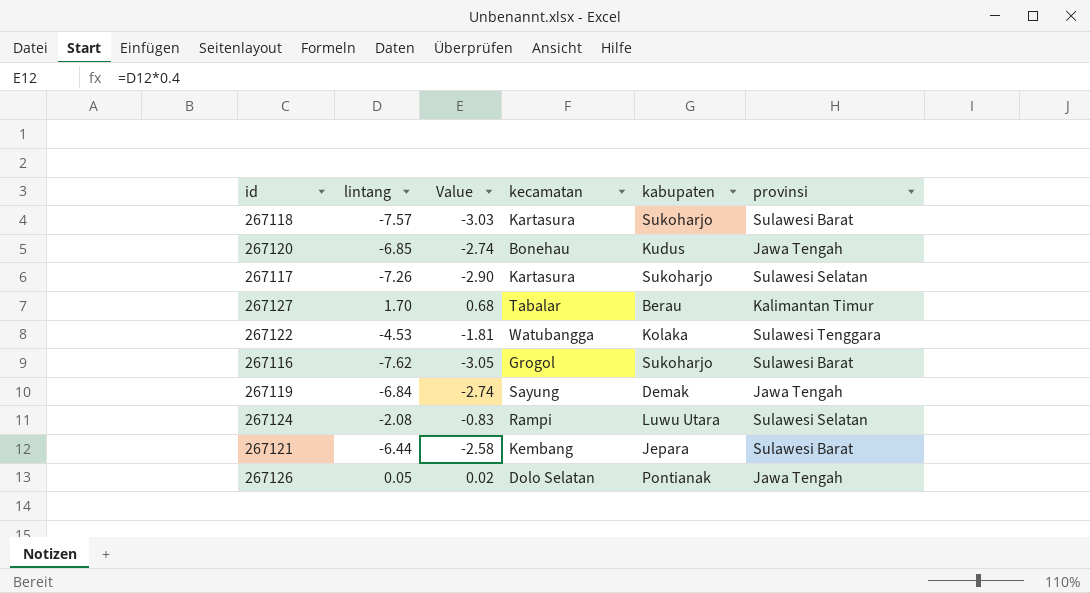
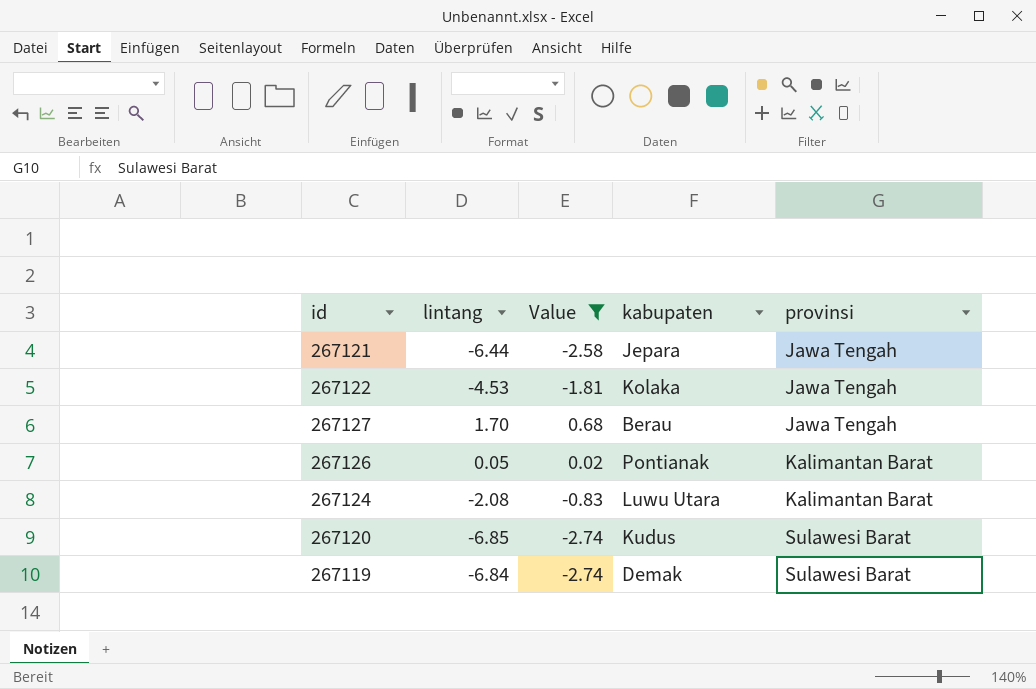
filter: none -> Value >= -2.74
row order: none -> provinsi ascending
column kecamatan | position: 4 -> none
267121 | provinsi: Sulawesi Barat -> Jawa Tengah
267122 | provinsi: Sulawesi Tenggara -> Jawa Tengah
267127 | provinsi: Kalimantan Timur -> Jawa Tengah
267126 | provinsi: Jawa Tengah -> Kalimantan Barat
267124 | provinsi: Sulawesi Selatan -> Kalimantan Barat
267120 | provinsi: Jawa Tengah -> Sulawesi Barat
267119 | provinsi: Jawa Tengah -> Sulawesi Barat

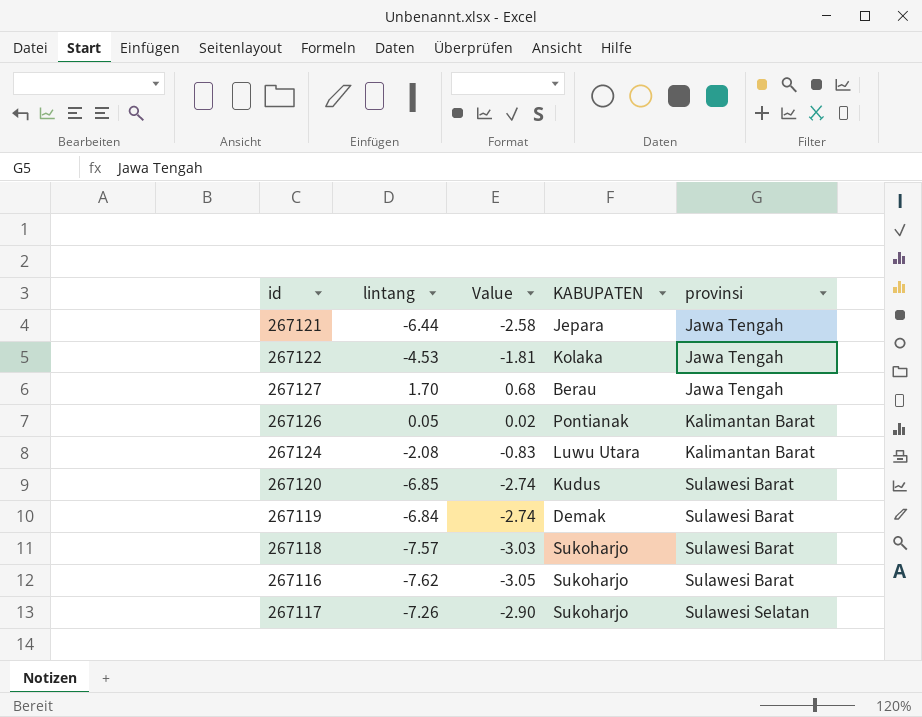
filter: Value >= -2.74 -> none
column name: kabupaten -> KABUPATEN

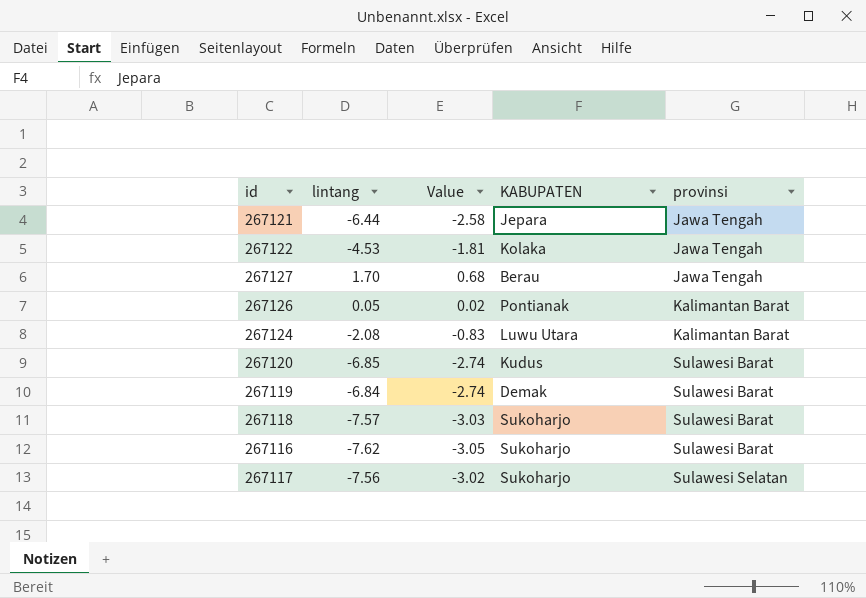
267117 | lintang: -7.26 -> -7.56
267117 | Value: -2.90 -> -3.02

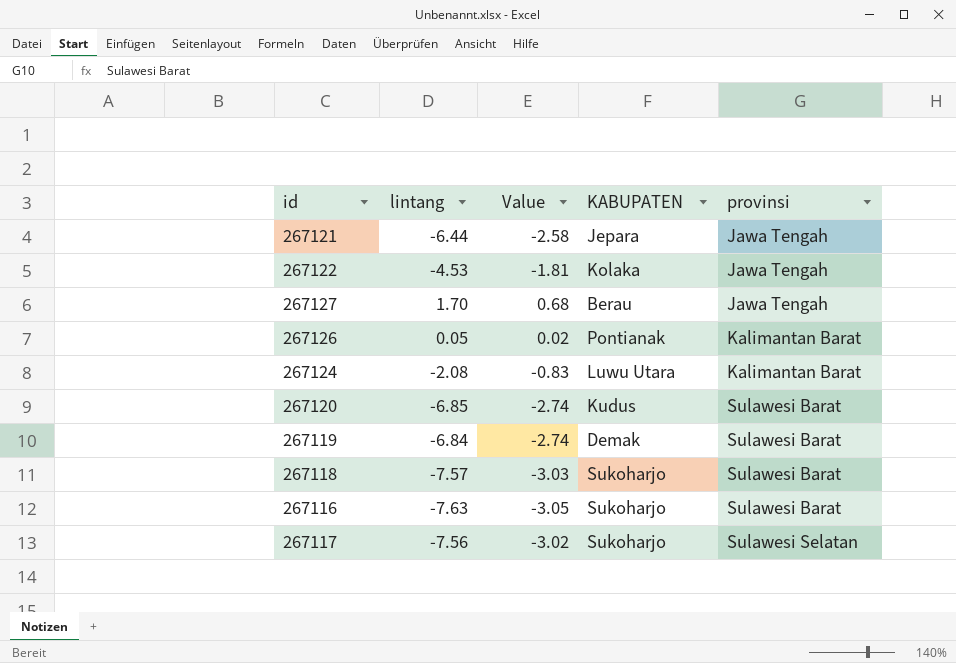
267116 | lintang: -7.62 -> -7.63

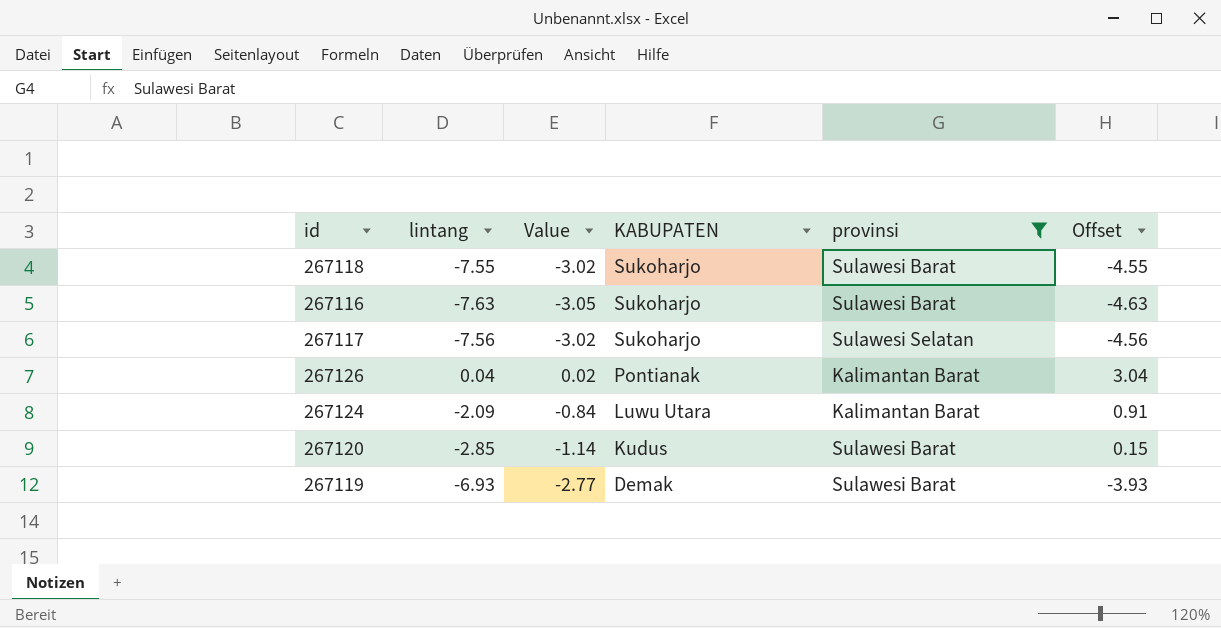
filter: none -> provinsi != Jawa Tengah
row order: provinsi ascending -> KABUPATEN descending
column Offset | formula: none -> [lintang] + 3
267118 | lintang: -7.57 -> -7.55
267118 | Value: -3.03 -> -3.02
267126 | lintang: 0.05 -> 0.04
267124 | lintang: -2.08 -> -2.09
267124 | Value: -0.83 -> -0.84
267120 | lintang: -6.85 -> -2.85
267120 | Value: -2.74 -> -1.14
267119 | lintang: -6.84 -> -6.93
267119 | Value: -2.74 -> -2.77

